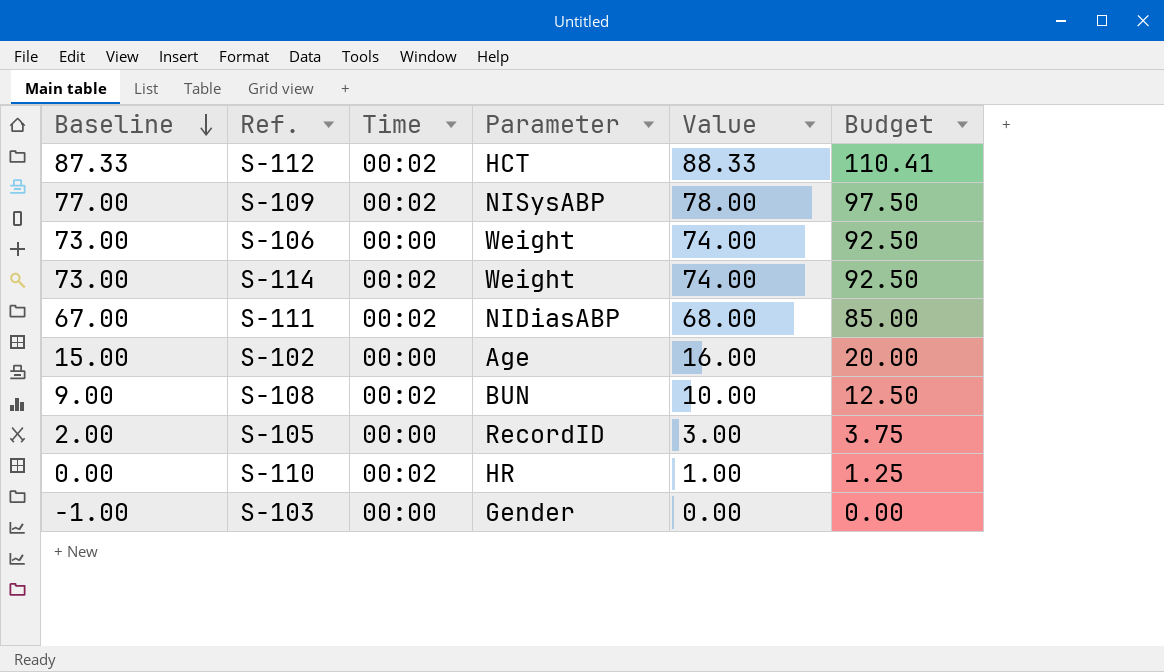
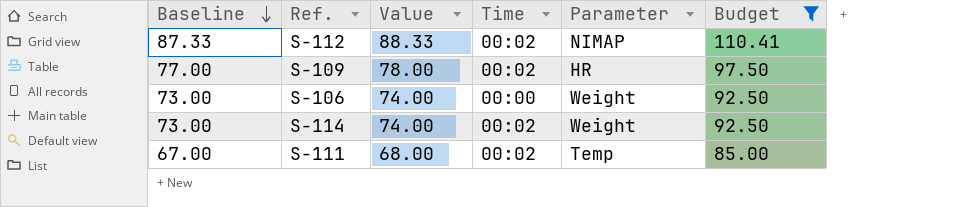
filter: none -> Budget >= 85.00
column Value | position: 5 -> 3
S-112 | Parameter: HCT -> NIMAP
S-109 | Parameter: NISysABP -> HR
S-111 | Parameter: NIDiasABP -> Temp

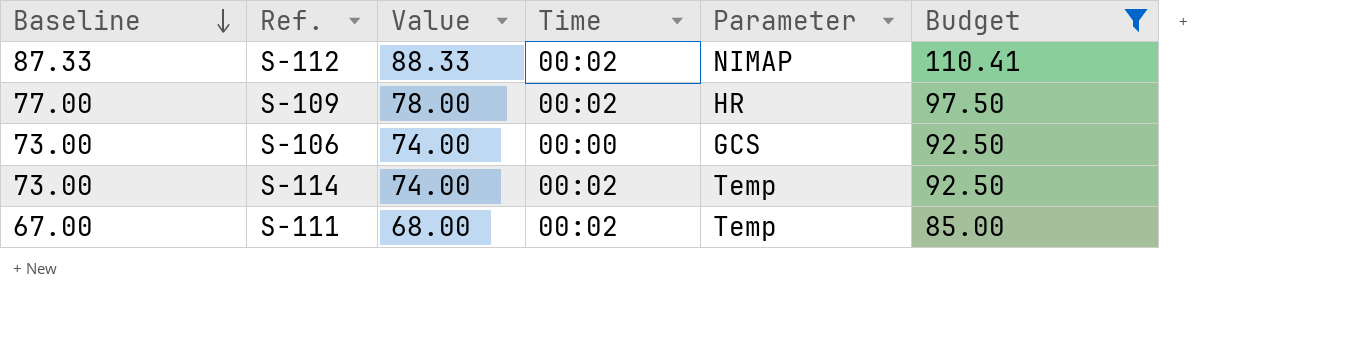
S-106 | Parameter: Weight -> GCS
S-114 | Parameter: Weight -> Temp

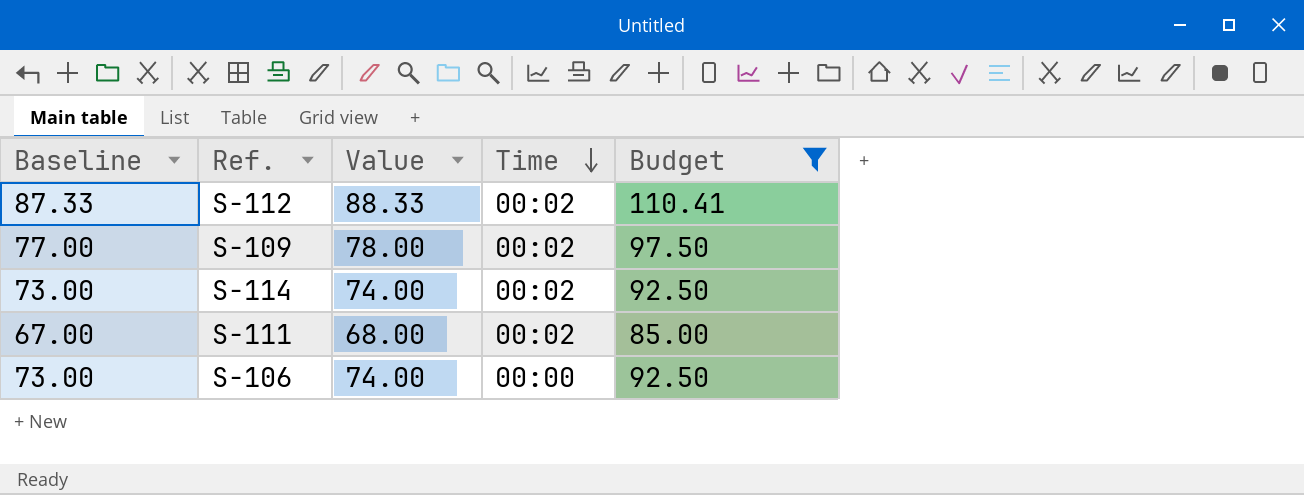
row order: Baseline descending -> Time descending
column Parameter | position: 5 -> none

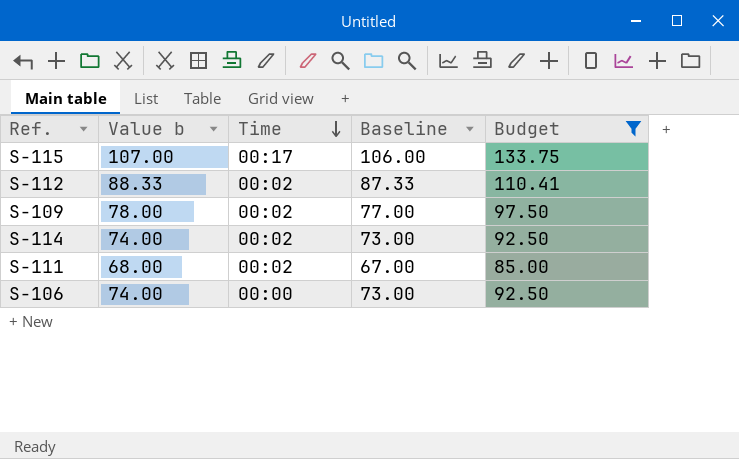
column name: Value -> Value b
column Baseline | position: 1 -> 4
row S-115: none -> 107.00 | 00:17 | 106.00 | 133.75

